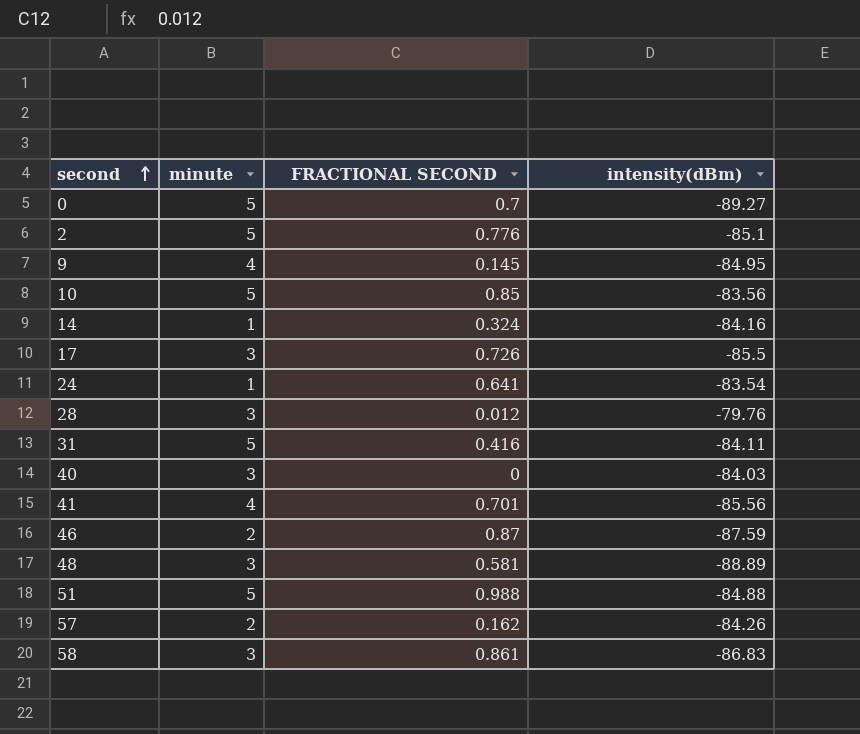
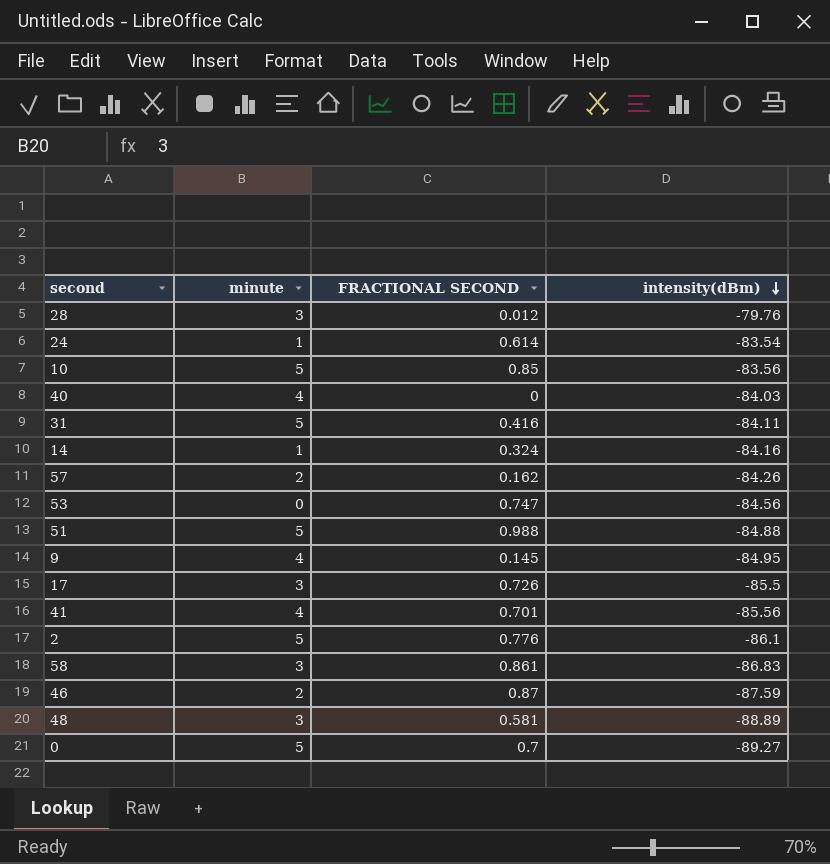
row order: second ascending -> intensity(dBm) descending
24 | FRACTIONAL SECOND: 0.641 -> 0.614
40 | minute: 3 -> 4
row 53: none -> 0 | 0.747 | -84.56
2 | intensity(dBm): -85.1 -> -86.1

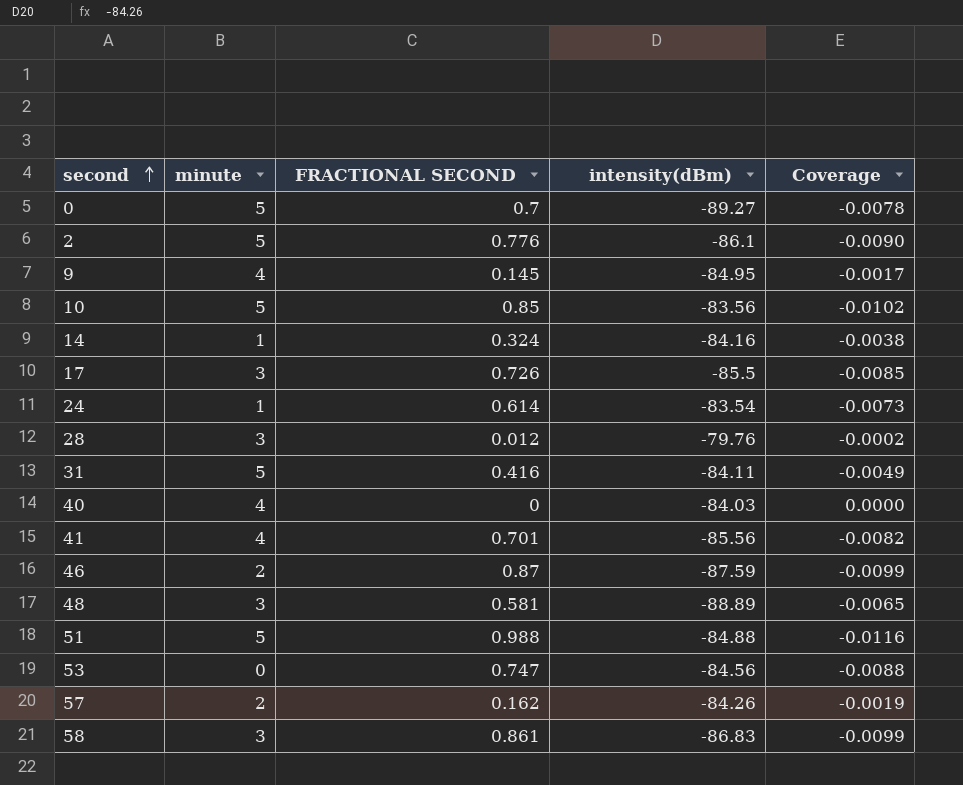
row order: intensity(dBm) descending -> second ascending
column Coverage | formula: none -> [FRACTIONAL SECOND] / [intensity(dBm)]

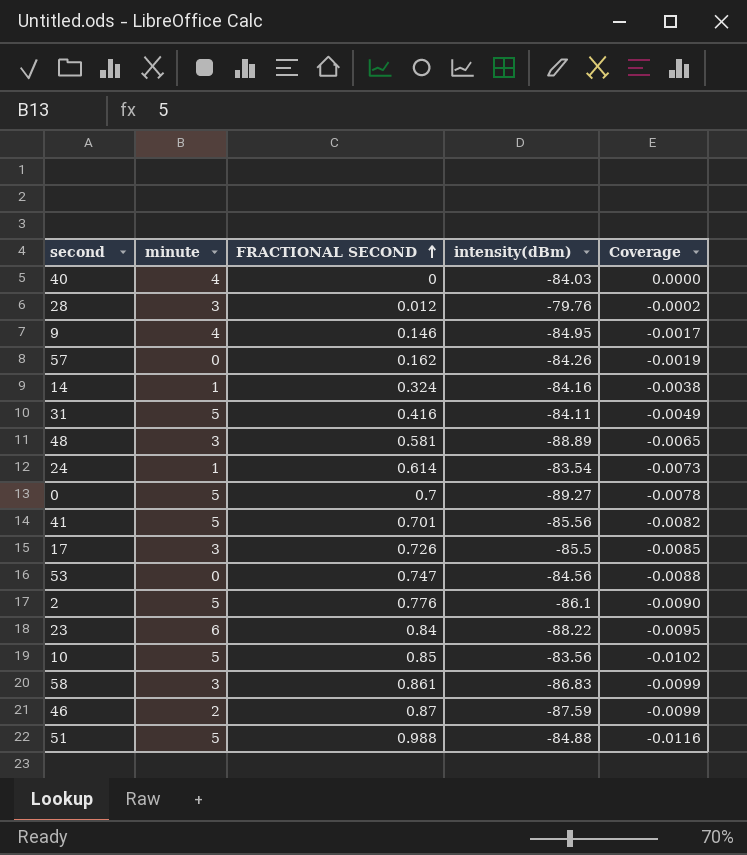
row order: second ascending -> FRACTIONAL SECOND ascending
9 | FRACTIONAL SECOND: 0.145 -> 0.146
57 | minute: 2 -> 0
41 | minute: 4 -> 5
row 23: none -> 6 | 0.84 | -88.22 | -0.0095

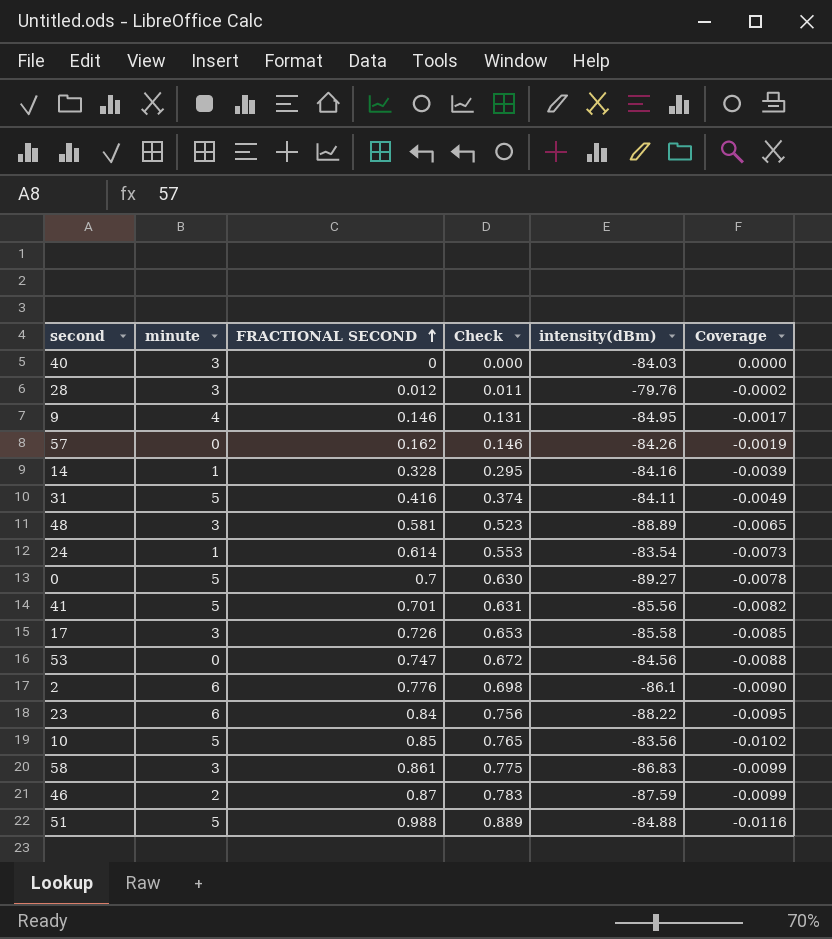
column Check | formula: none -> [FRACTIONAL SECOND] * 0.9
40 | minute: 4 -> 3
14 | FRACTIONAL SECOND: 0.324 -> 0.328
14 | Coverage: -0.0038 -> -0.0039
17 | intensity(dBm): -85.5 -> -85.58
2 | minute: 5 -> 6

